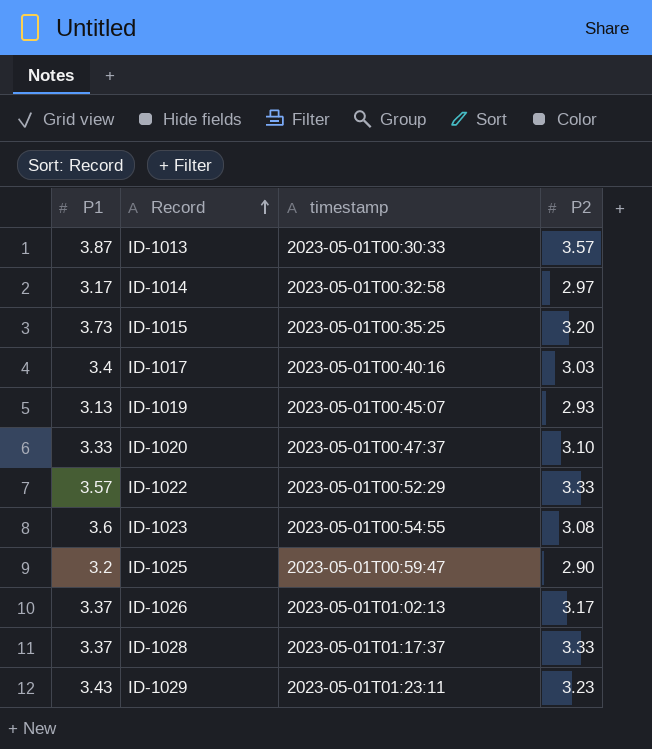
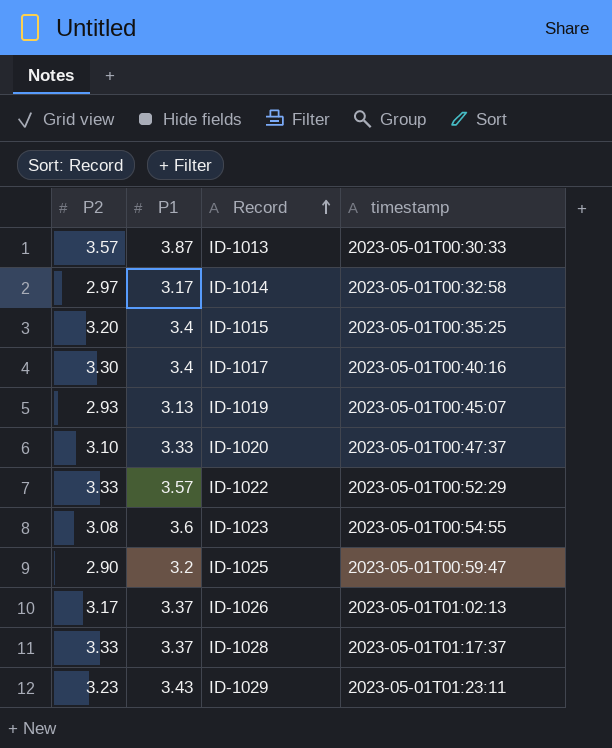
column P2 | position: 4 -> 1
ID-1015 | P1: 3.73 -> 3.4
ID-1017 | P2: 3.03 -> 3.30

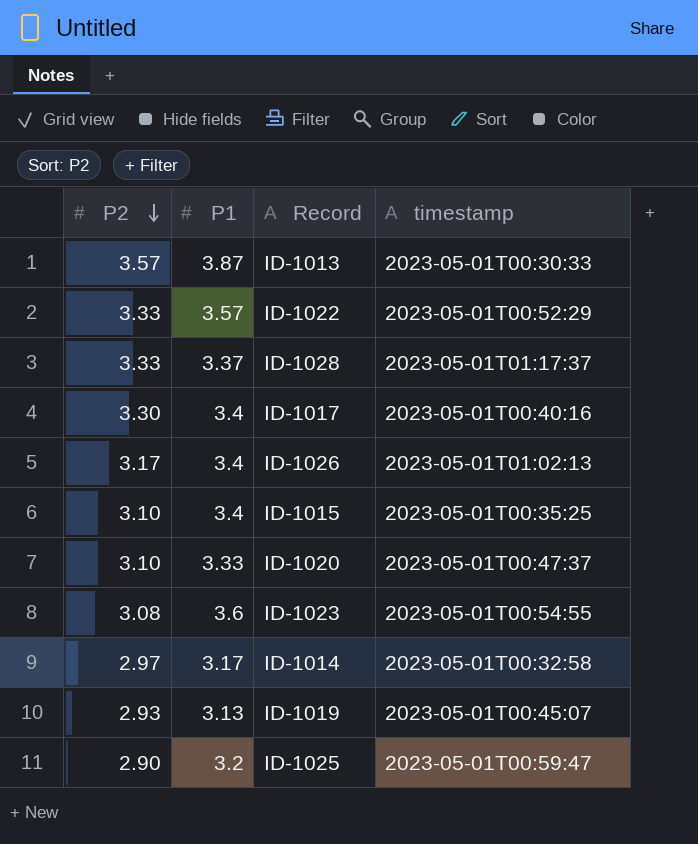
row order: Record ascending -> P2 descending
row ID-1029: 3.23 | 3.43 | 2023-05-01T01:23:11 -> none
ID-1026 | P1: 3.37 -> 3.4
ID-1015 | P2: 3.20 -> 3.10

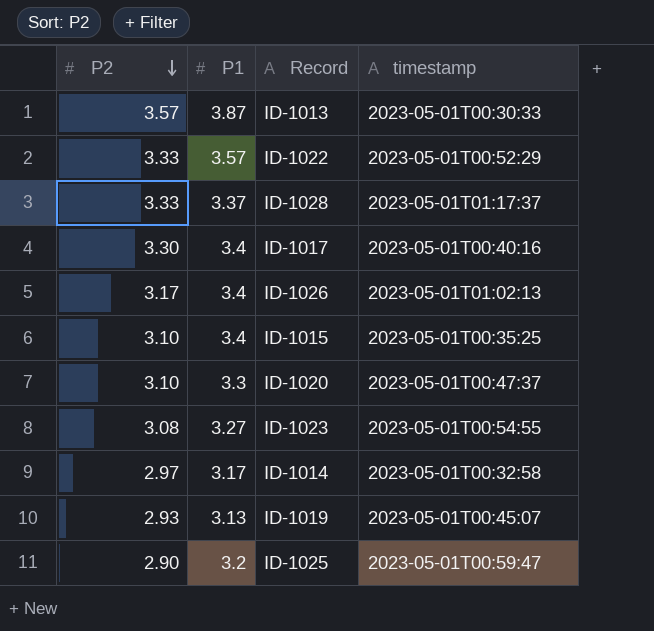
ID-1020 | P1: 3.33 -> 3.3
ID-1023 | P1: 3.6 -> 3.27

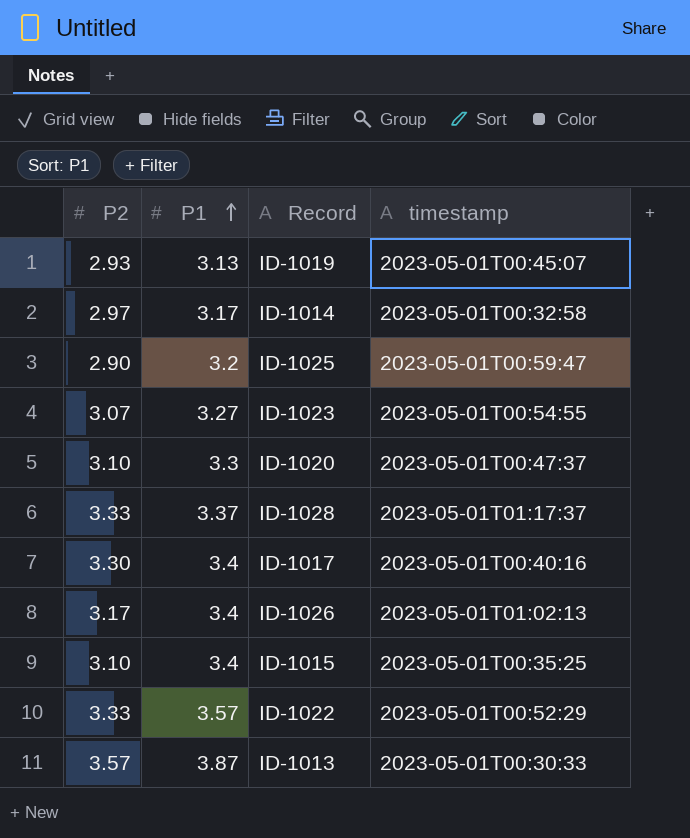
row order: P2 descending -> P1 ascending
ID-1023 | P2: 3.08 -> 3.07

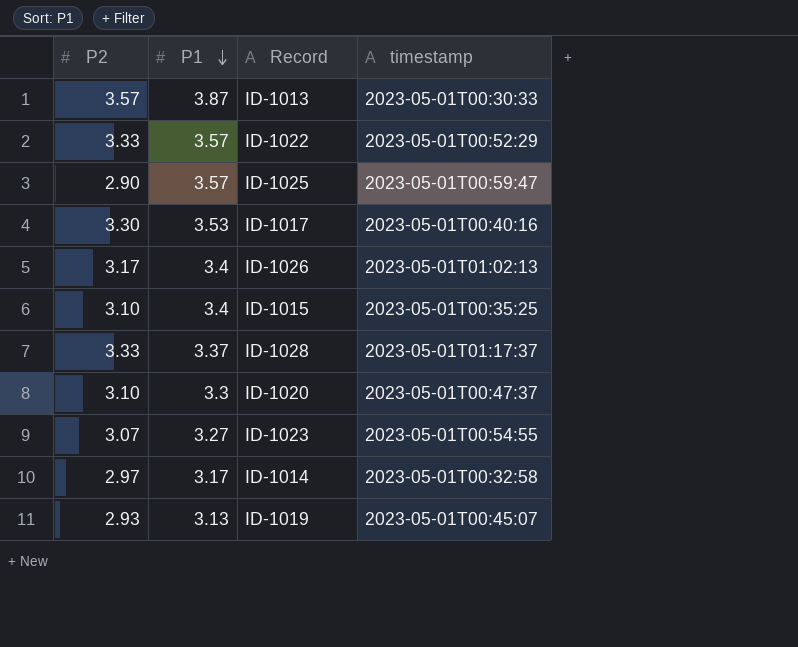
row order: P1 ascending -> P1 descending
ID-1025 | P1: 3.2 -> 3.57
ID-1017 | P1: 3.4 -> 3.53

